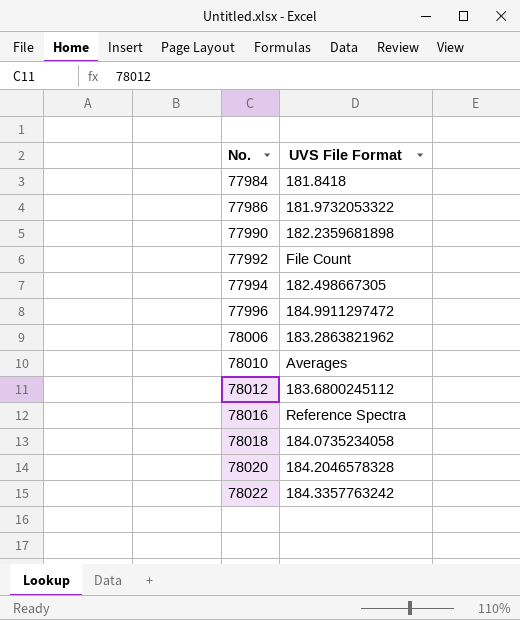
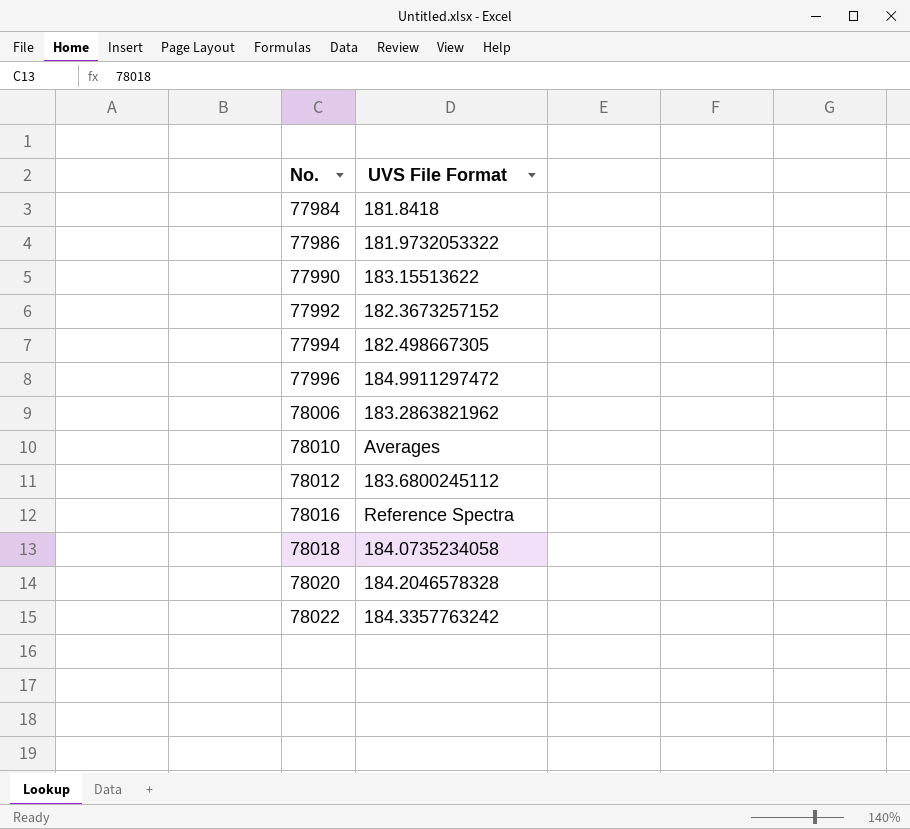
77990 | UVS File Format: 182.2359681898 -> 183.15513622
77992 | UVS File Format: File Count -> 182.3673257152

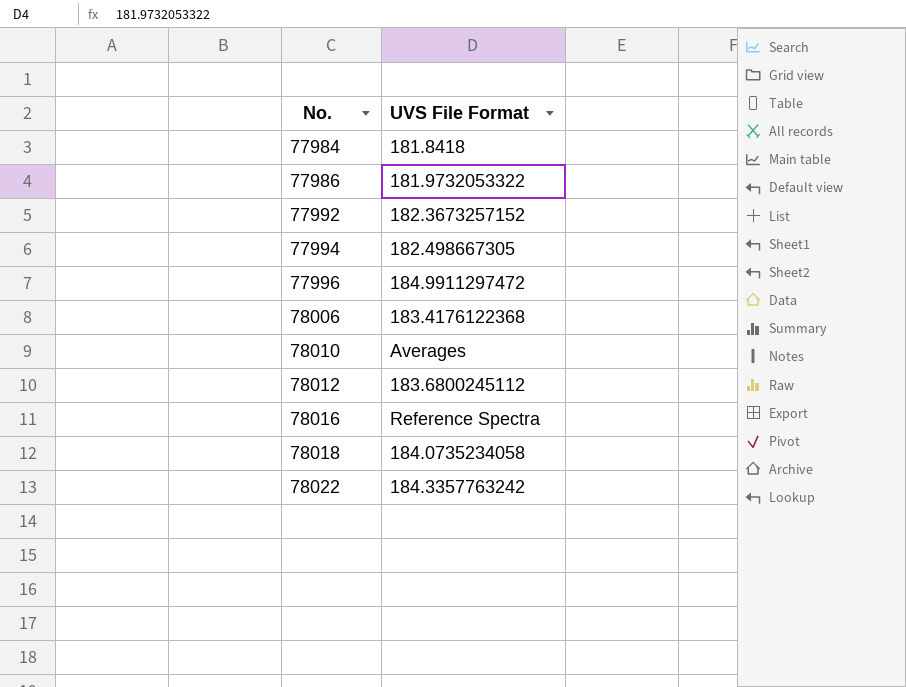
row 77990: 183.15513622 -> none
row 78020: 184.2046578328 -> none
78006 | UVS File Format: 183.2863821962 -> 183.4176122368

